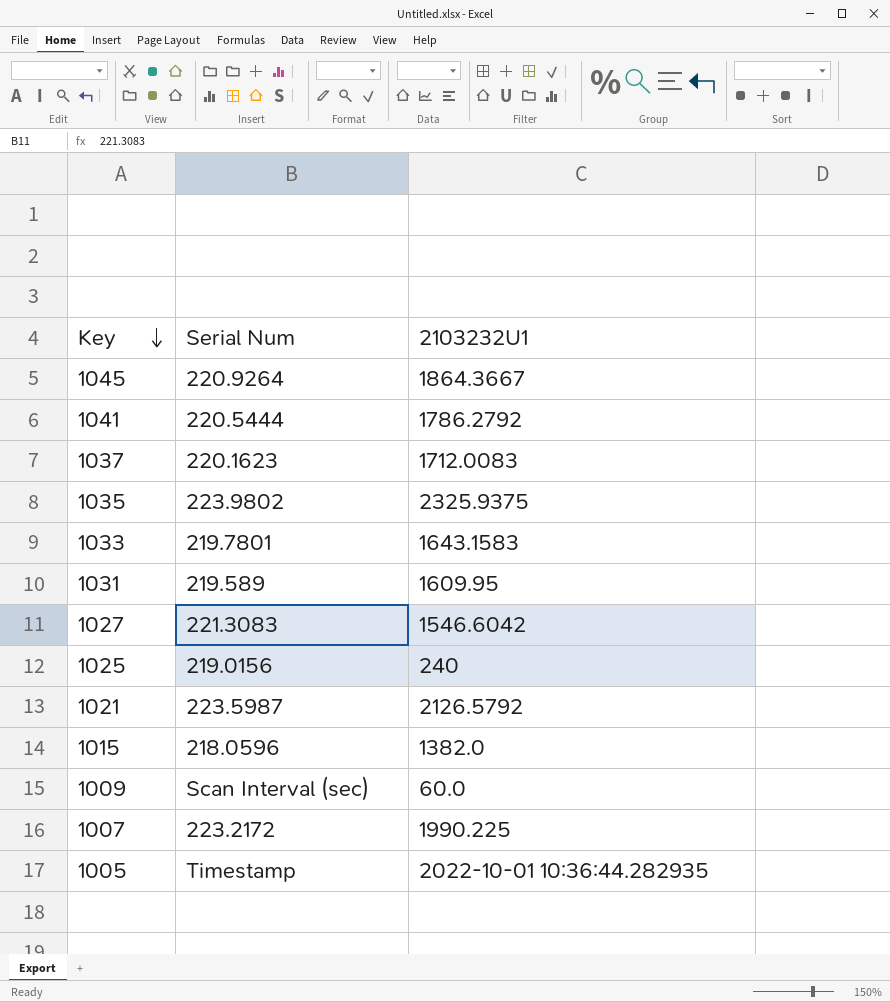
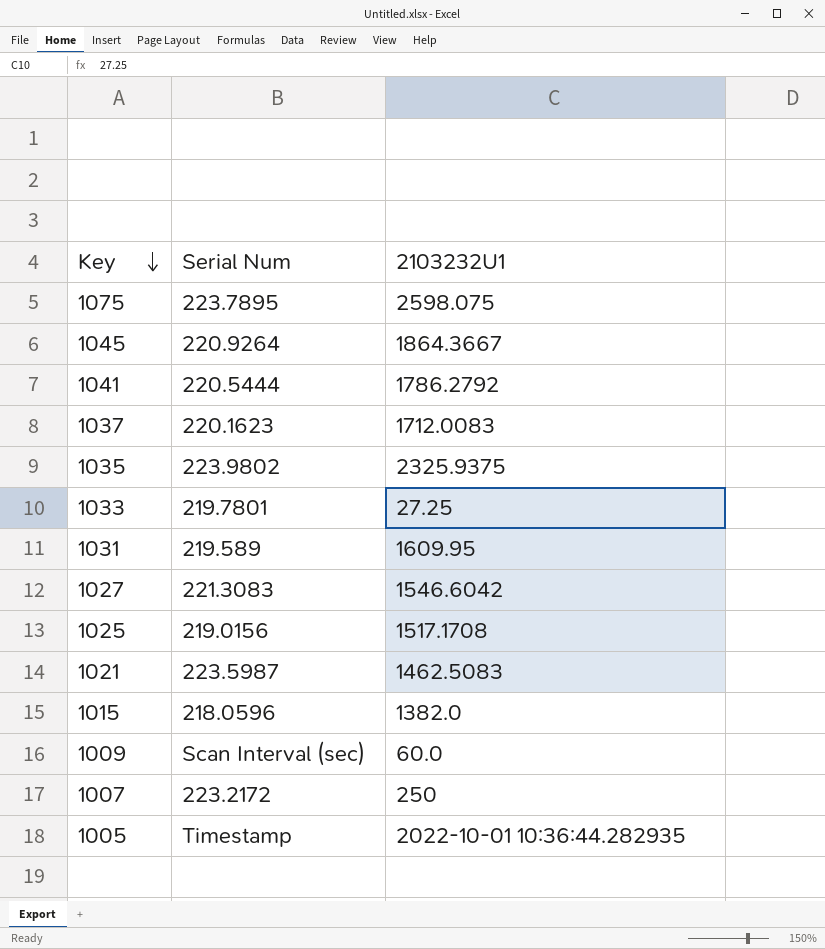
row 1075: none -> 223.7895 | 2598.075
1033 | 2103232U1: 1643.1583 -> 27.25
1025 | 2103232U1: 240 -> 1517.1708
1021 | 2103232U1: 2126.5792 -> 1462.5083
1007 | 2103232U1: 1990.225 -> 250

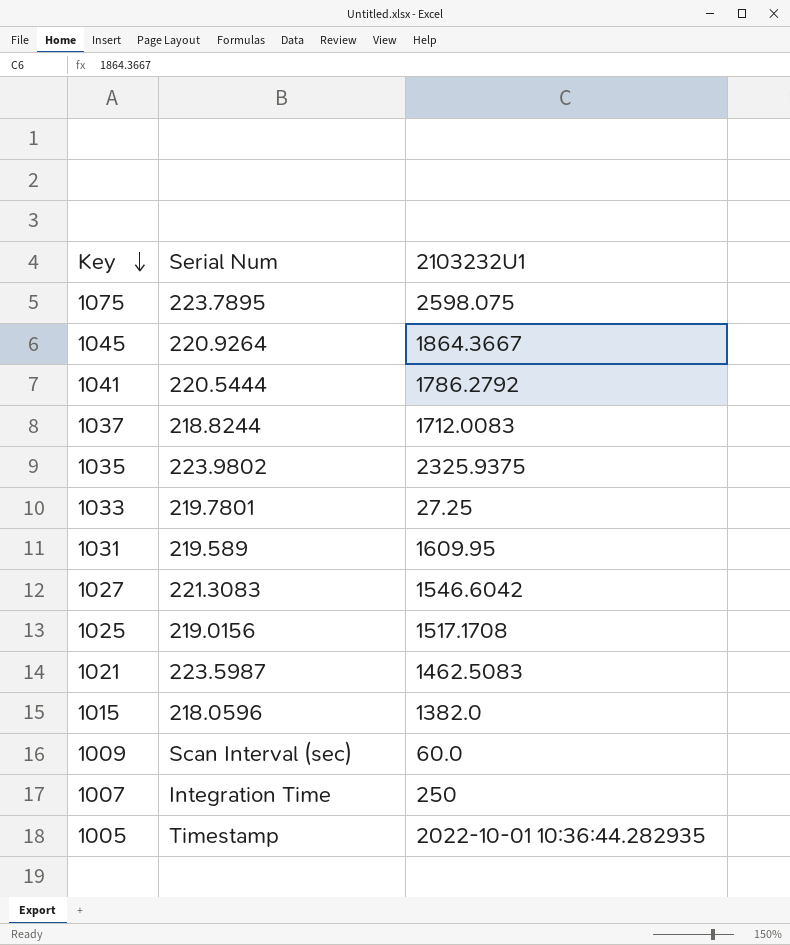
1037 | Serial Num: 220.1623 -> 218.8244
1007 | Serial Num: 223.2172 -> Integration Time

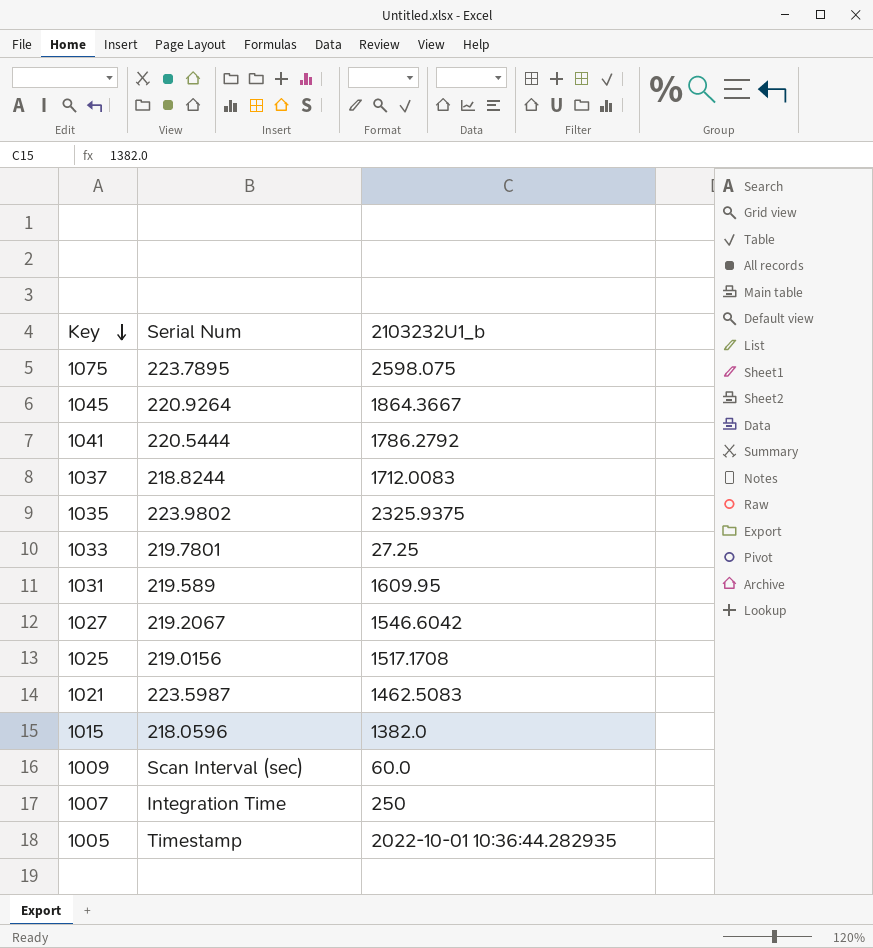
column name: 2103232U1 -> 2103232U1_b
1027 | Serial Num: 221.3083 -> 219.2067

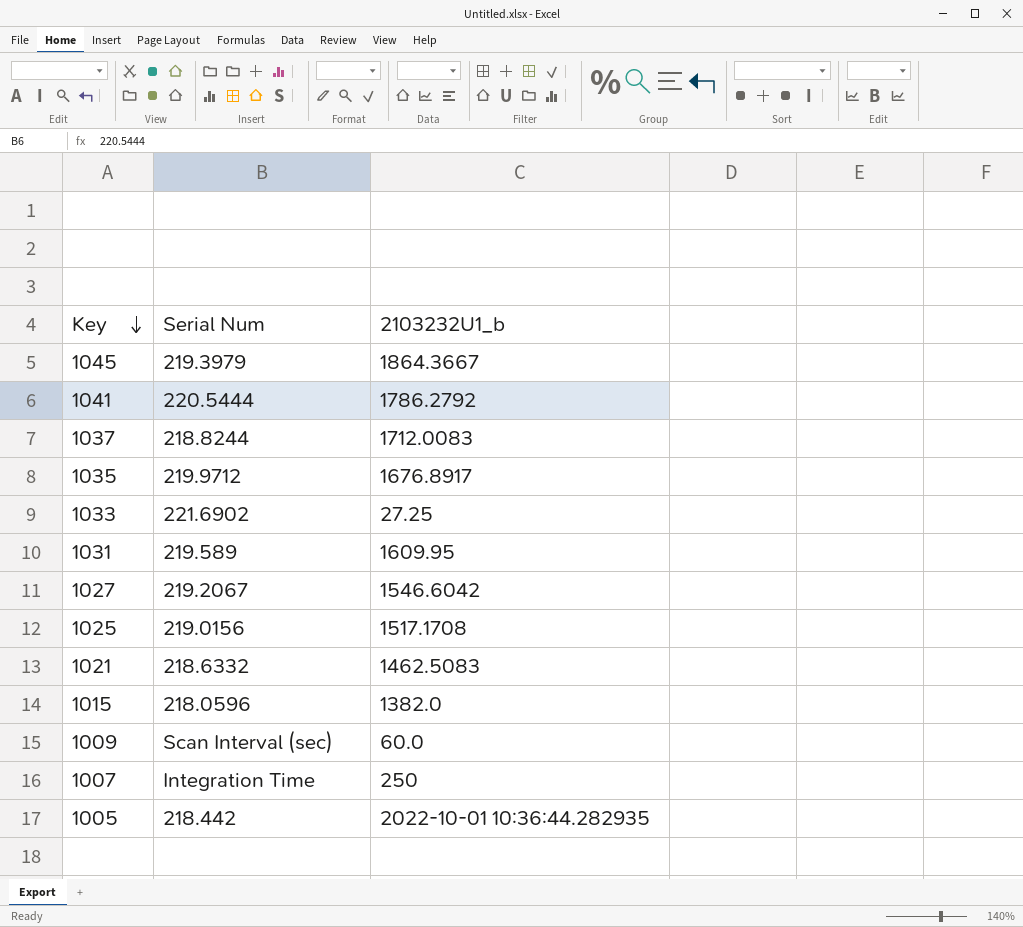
row 1075: 223.7895 | 2598.075 -> none
1045 | Serial Num: 220.9264 -> 219.3979
1035 | Serial Num: 223.9802 -> 219.9712
1035 | 2103232U1_b: 2325.9375 -> 1676.8917
1033 | Serial Num: 219.7801 -> 221.6902
1021 | Serial Num: 223.5987 -> 218.6332
1005 | Serial Num: Timestamp -> 218.442

